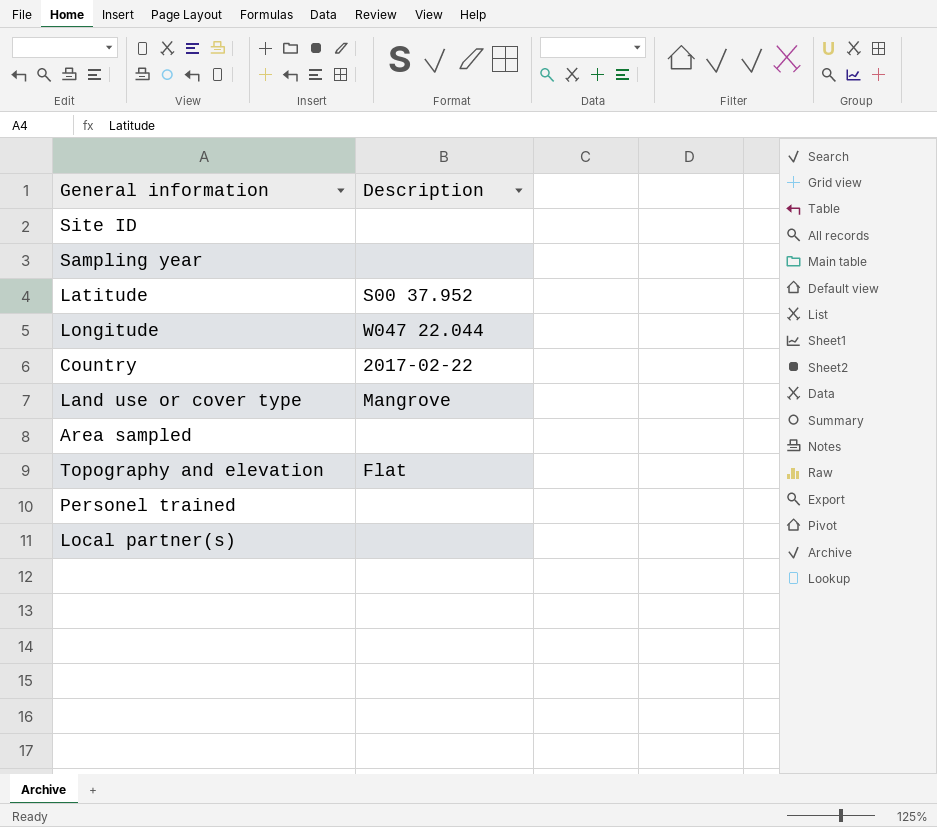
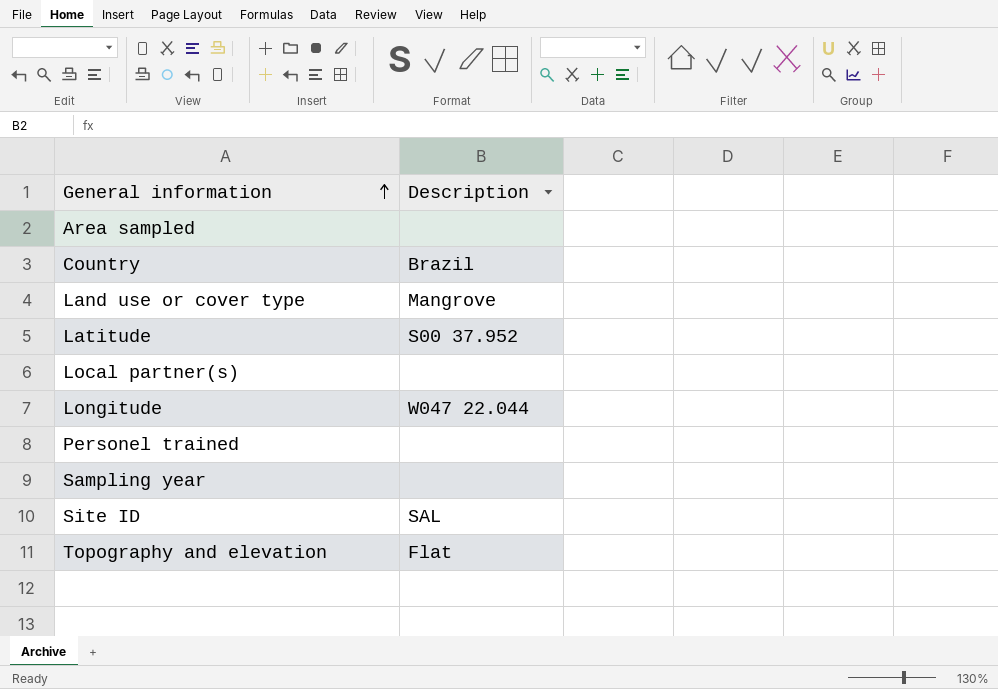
row order: none -> General information ascending
Country | Description: 2017-02-22 -> Brazil
Site ID | Description: none -> SAL

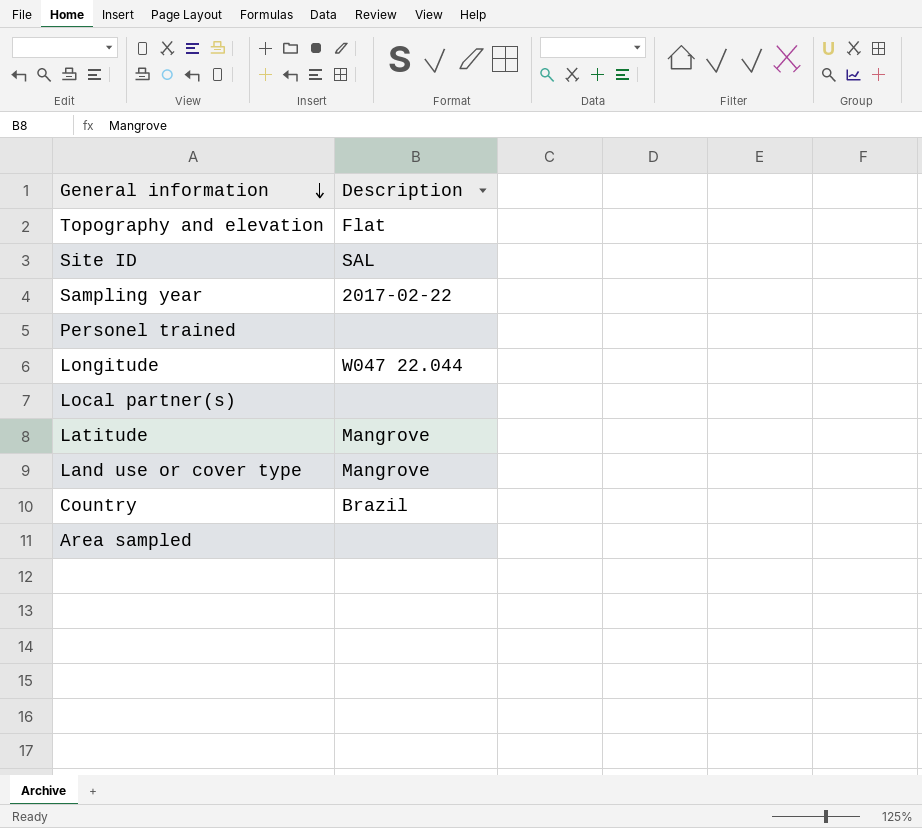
row order: General information ascending -> General information descending
Sampling year | Description: none -> 2017-02-22
Latitude | Description: S00 37.952 -> Mangrove

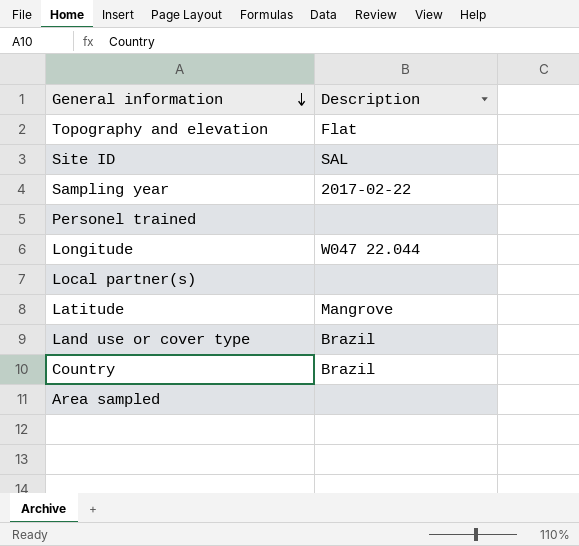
Land use or cover type | Description: Mangrove -> Brazil

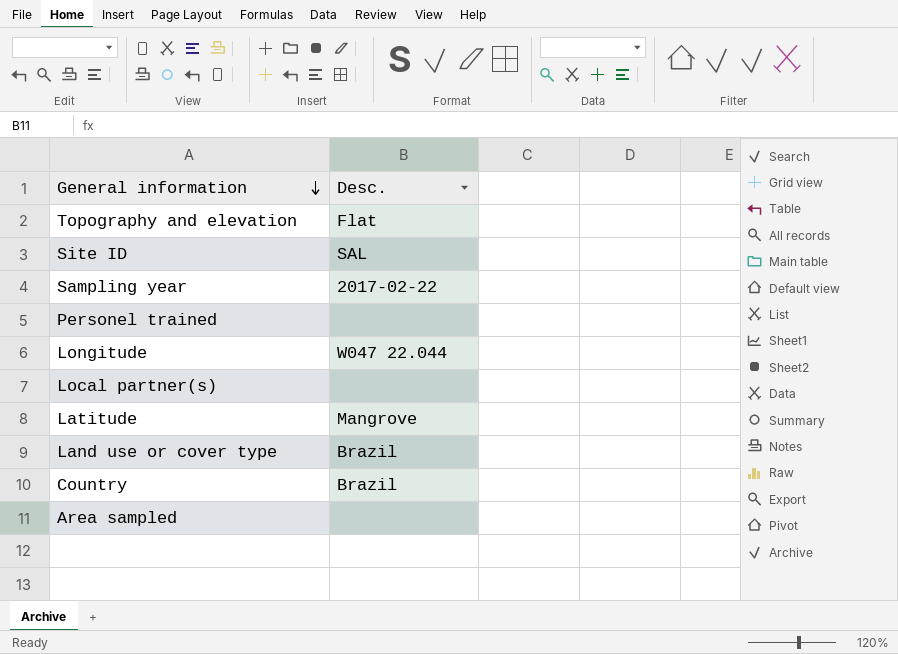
column name: Description -> Desc.

